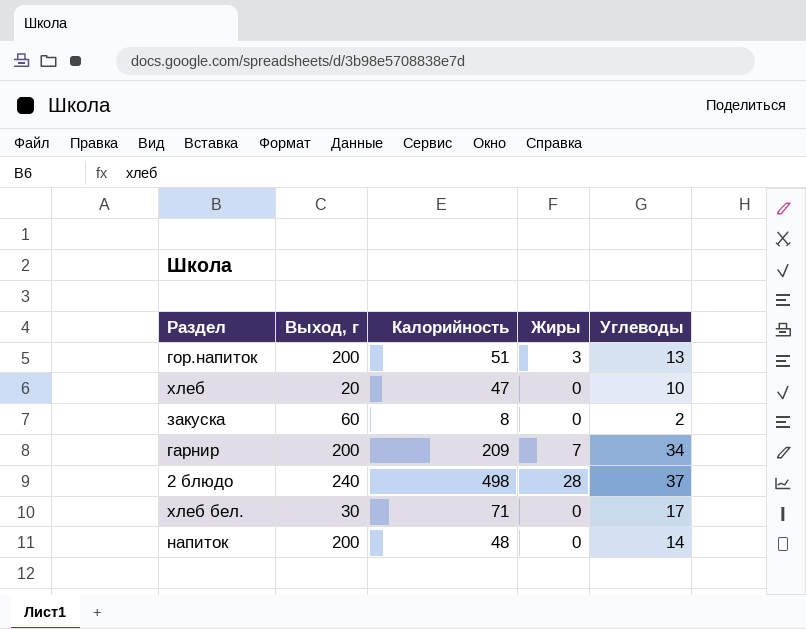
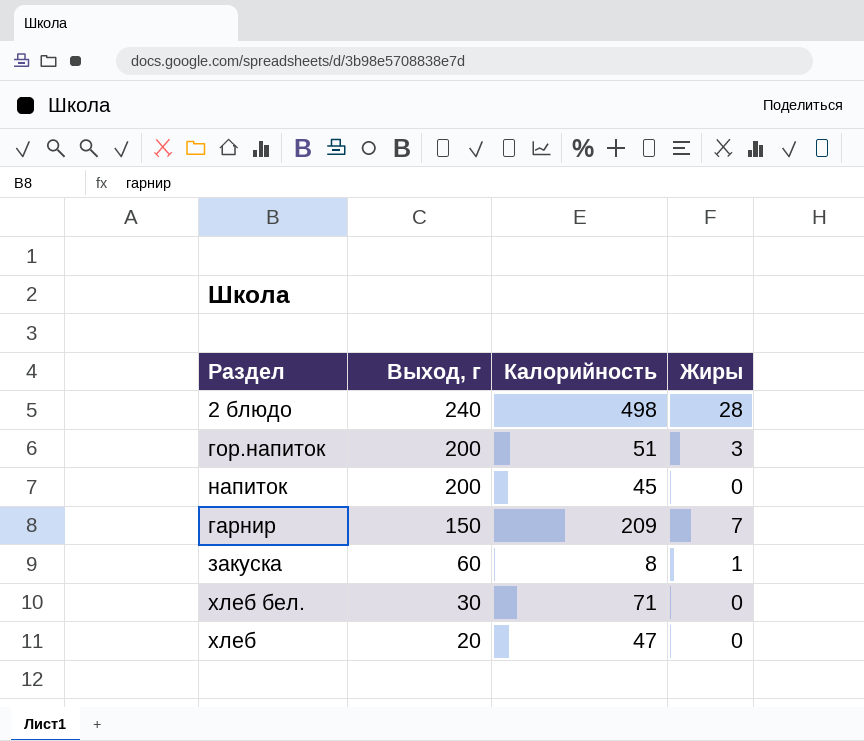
row order: none -> Выход, г descending
column Углеводы | position: 5 -> none
напиток | Калорийность: 48 -> 45
гарнир | Выход, г: 200 -> 150
закуска | Жиры: 0 -> 1

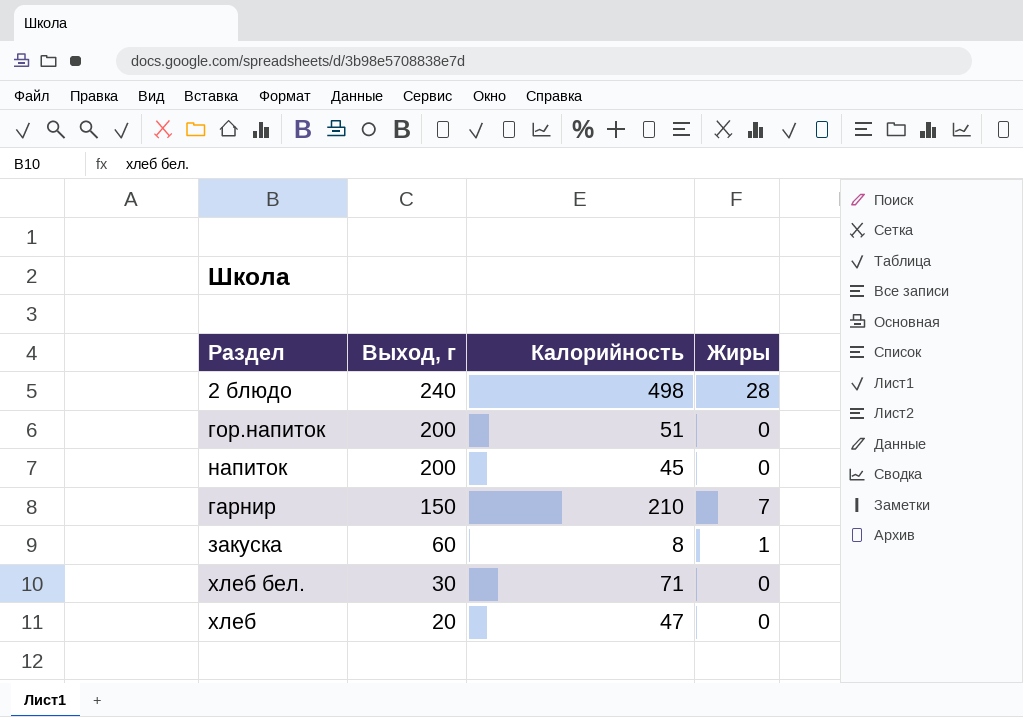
гор.напиток | Жиры: 3 -> 0
гарнир | Калорийность: 209 -> 210

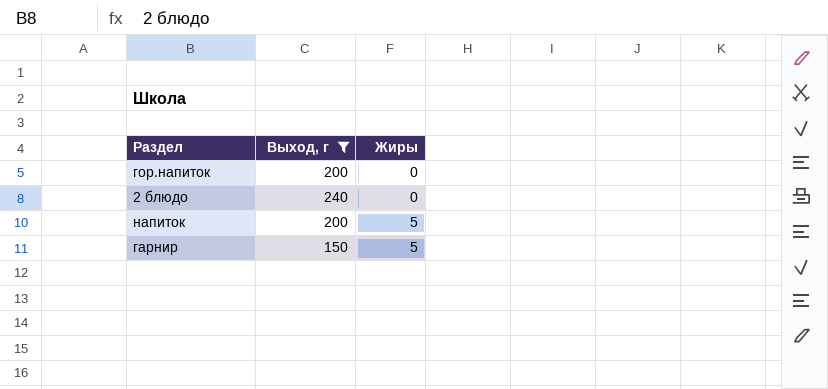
filter: none -> Выход, г >= 150
row order: Выход, г descending -> Жиры ascending
column Калорийность | position: 3 -> none
2 блюдо | Жиры: 28 -> 0
напиток | Жиры: 0 -> 5
гарнир | Жиры: 7 -> 5

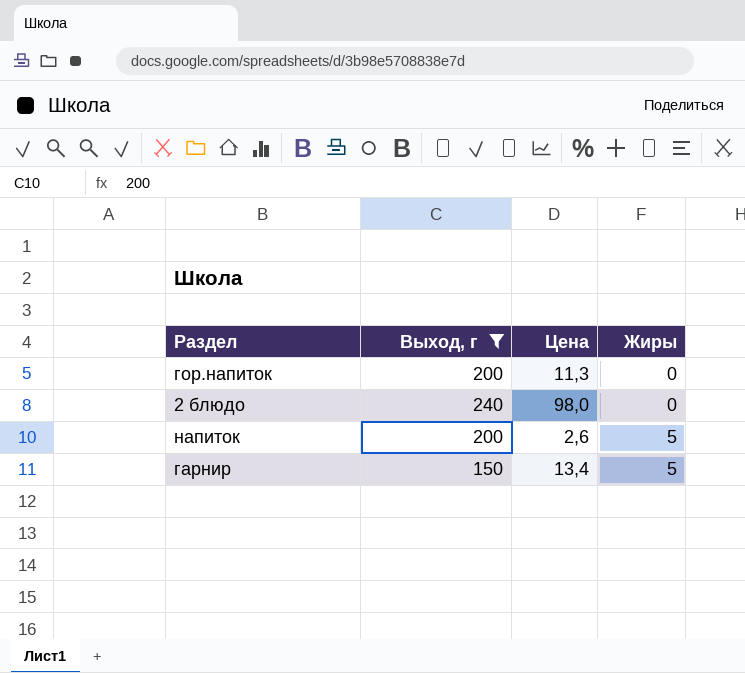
column Цена | position: none -> 3

